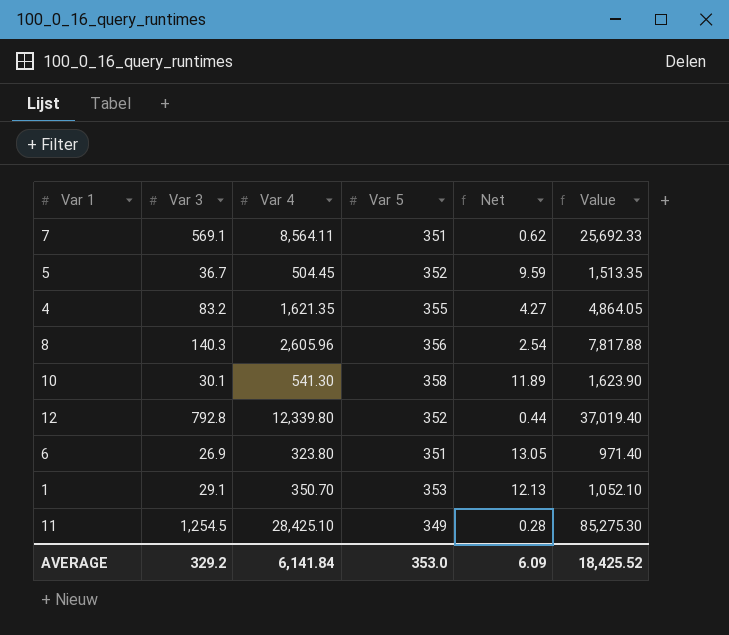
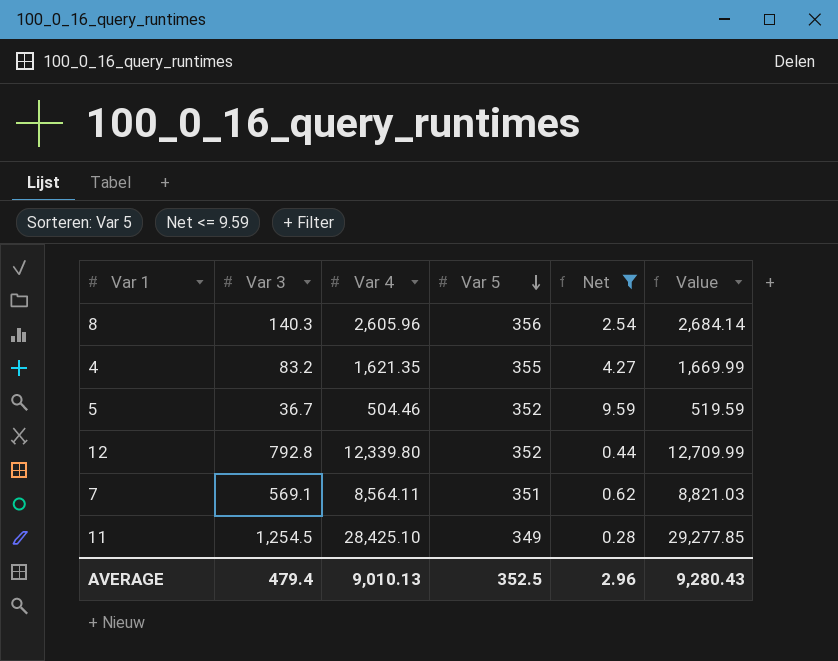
filter: none -> Net <= 9.59
row order: none -> Var 5 descending
column Value | formula: [Var 4] * 3 -> [Var 4] * 1.03
5 | Var 4: 504.45 -> 504.46
AVERAGE | Var 3: 329.2 -> 479.4
AVERAGE | Var 4: 6,141.84 -> 9,010.13
AVERAGE | Var 5: 353.0 -> 352.5
AVERAGE | Net: 6.09 -> 2.96
AVERAGE | Value: 18,425.52 -> 9,280.43

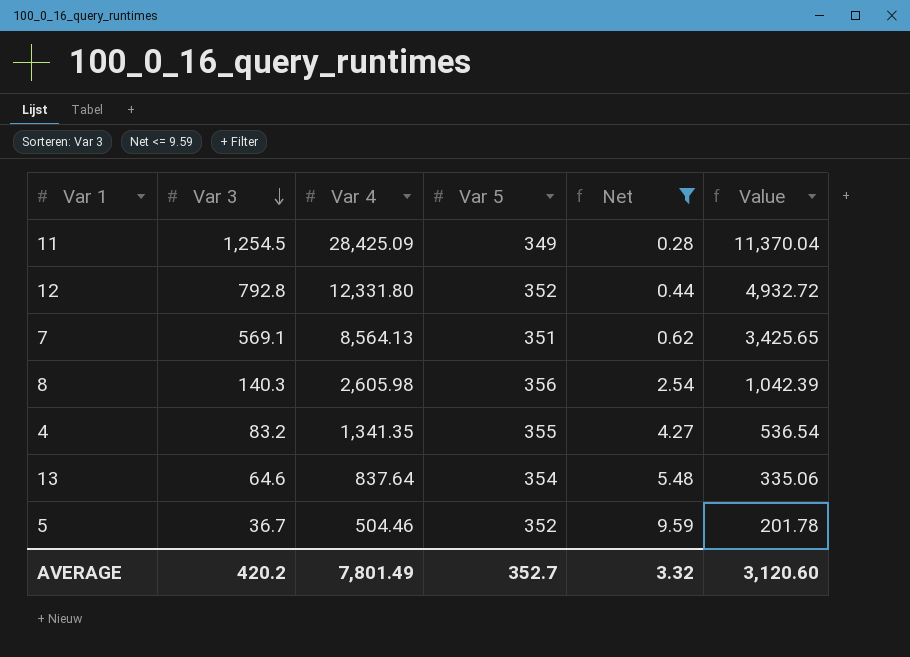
row order: Var 5 descending -> Var 3 descending
column Value | formula: [Var 4] * 1.03 -> [Var 4] * 0.4
11 | Var 4: 28,425.10 -> 28,425.09
12 | Var 4: 12,339.80 -> 12,331.80
7 | Var 4: 8,564.11 -> 8,564.13
8 | Var 4: 2,605.96 -> 2,605.98
4 | Var 4: 1,621.35 -> 1,341.35
row 13: none -> 64.6 | 837.64 | 354 | 5.48 | 335.06
AVERAGE | Var 3: 479.4 -> 420.2
AVERAGE | Var 4: 9,010.13 -> 7,801.49
AVERAGE | Var 5: 352.5 -> 352.7
AVERAGE | Net: 2.96 -> 3.32
AVERAGE | Value: 9,280.43 -> 3,120.60

